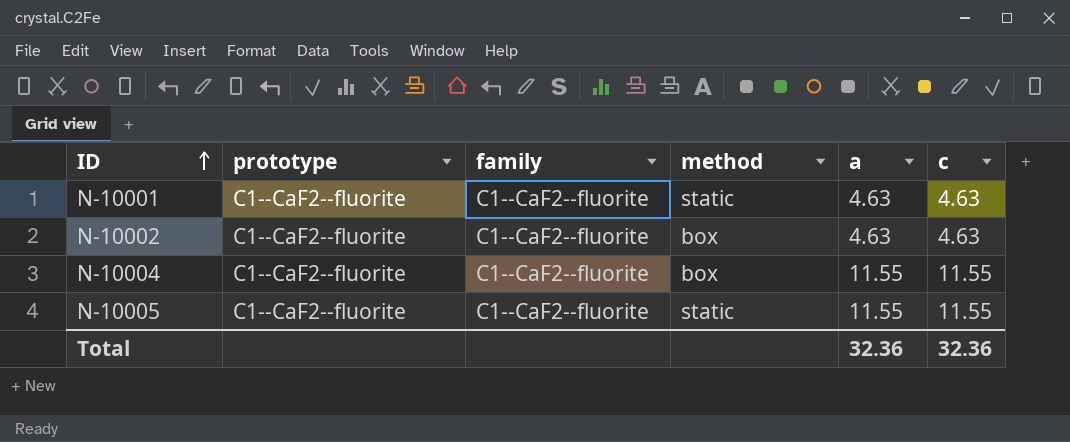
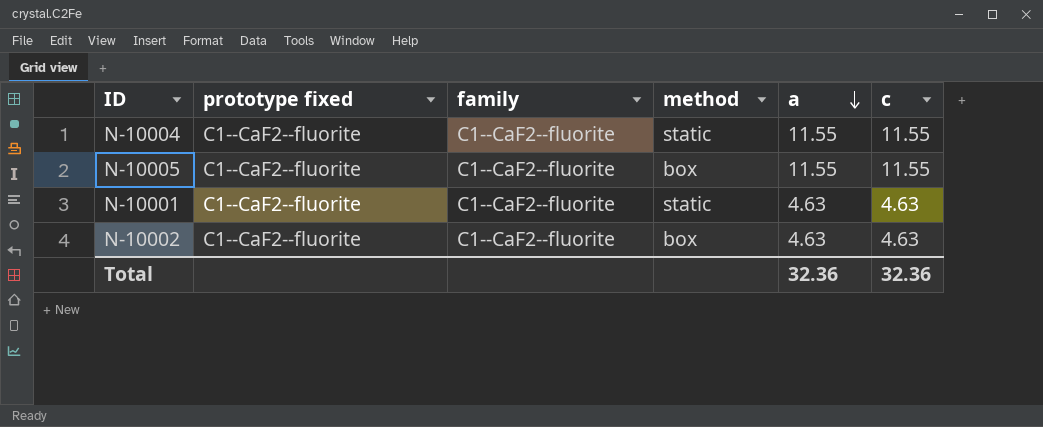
row order: ID ascending -> a descending
column name: prototype -> prototype fixed
N-10004 | method: box -> static
N-10005 | method: static -> box

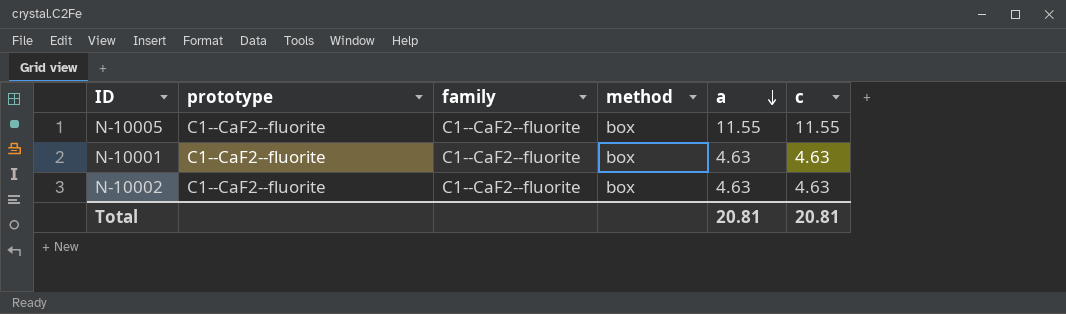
column name: prototype fixed -> prototype
row N-10004: C1--CaF2--fluorite | C1--CaF2--fluorite | static | 11.55 | 11.55 -> none
N-10001 | method: static -> box
Total | a: 32.36 -> 20.81
Total | c: 32.36 -> 20.81

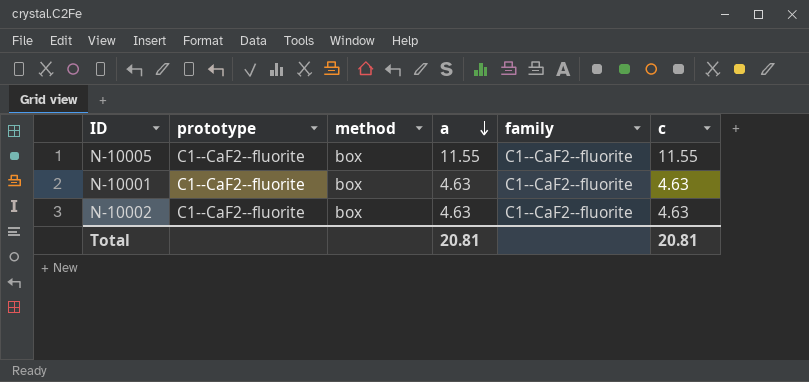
column family | position: 3 -> 5

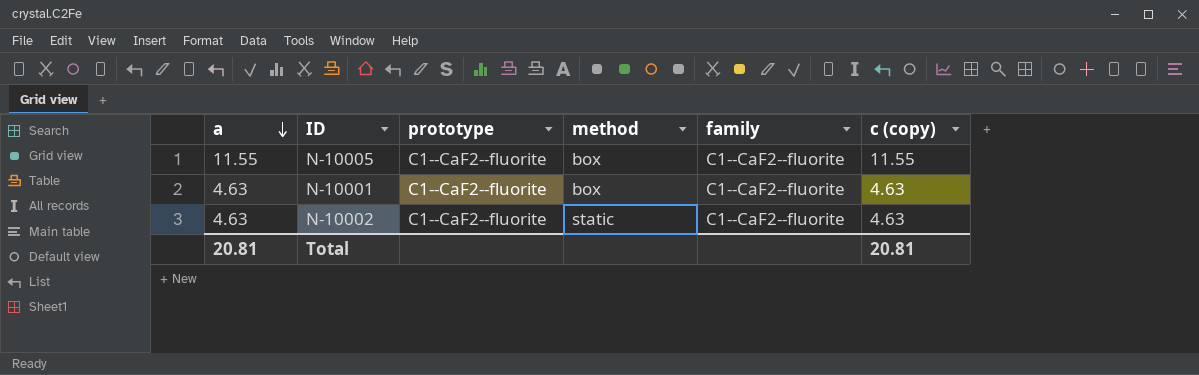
column a | position: 4 -> 1
column name: c -> c (copy)
N-10002 | method: box -> static

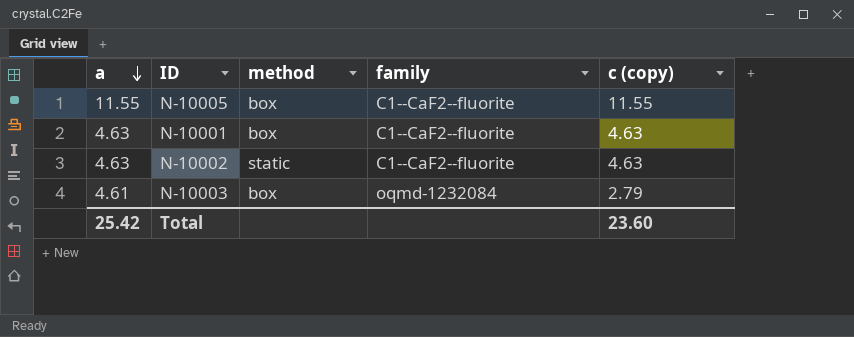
column prototype | position: 3 -> none
row N-10003: none -> 4.61 | box | oqmd-1232084 | 2.79
Total | a: 20.81 -> 25.42
Total | c (copy): 20.81 -> 23.60

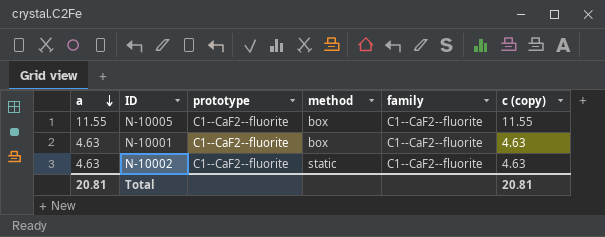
column prototype | position: none -> 3
row N-10003: 4.61 | box | oqmd-1232084 | 2.79 -> none
Total | a: 25.42 -> 20.81
Total | c (copy): 23.60 -> 20.81

